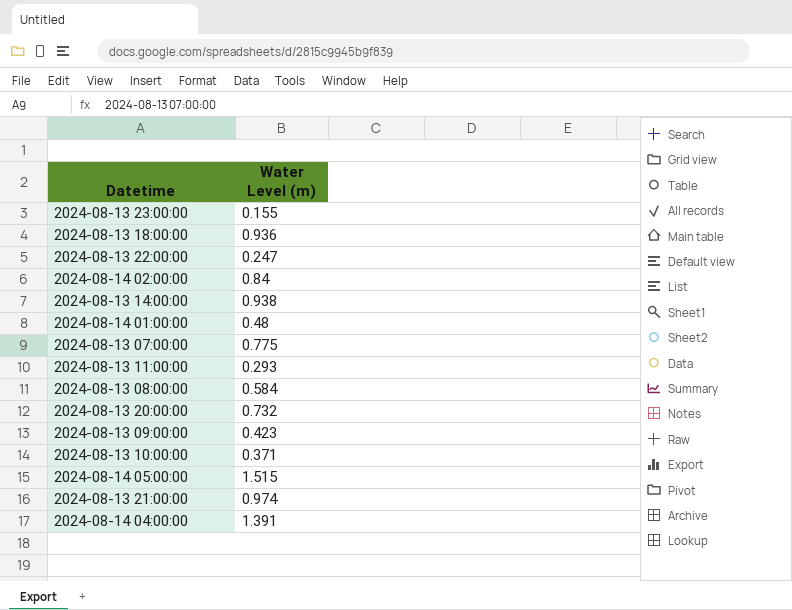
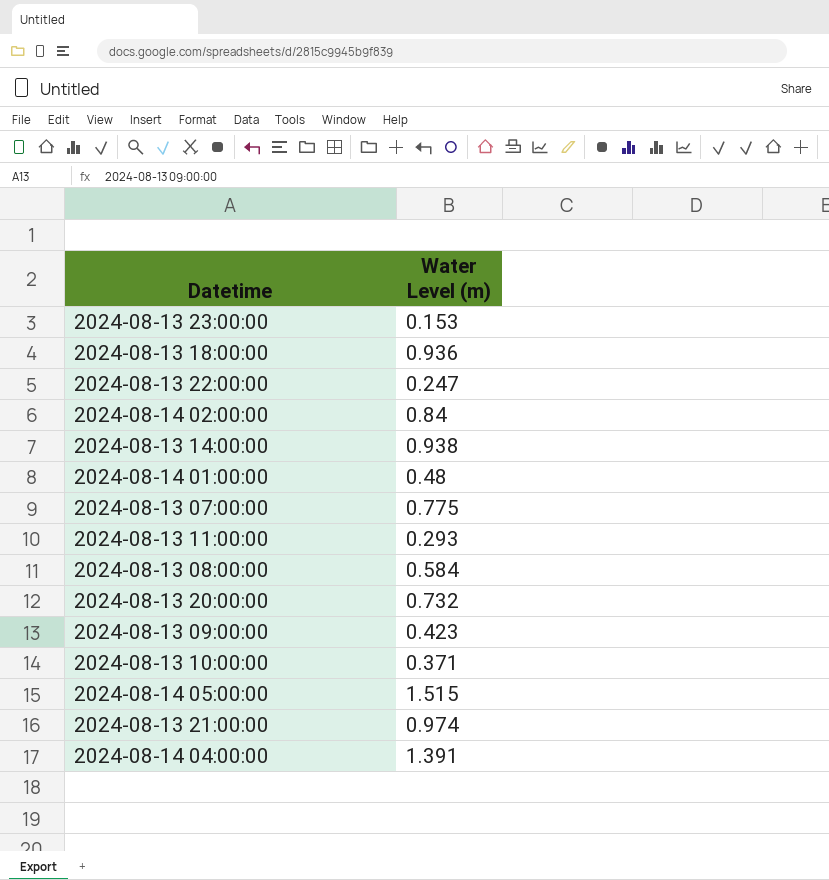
2024-08-13 23:00:00 | Water Level (m): 0.155 -> 0.153

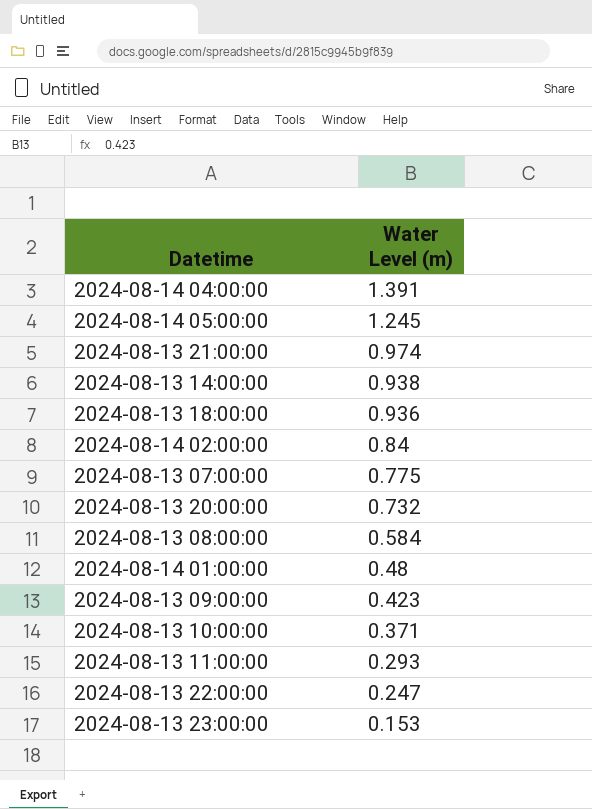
row order: none -> Water Level (m) descending
2024-08-14 05:00:00 | Water Level (m): 1.515 -> 1.245

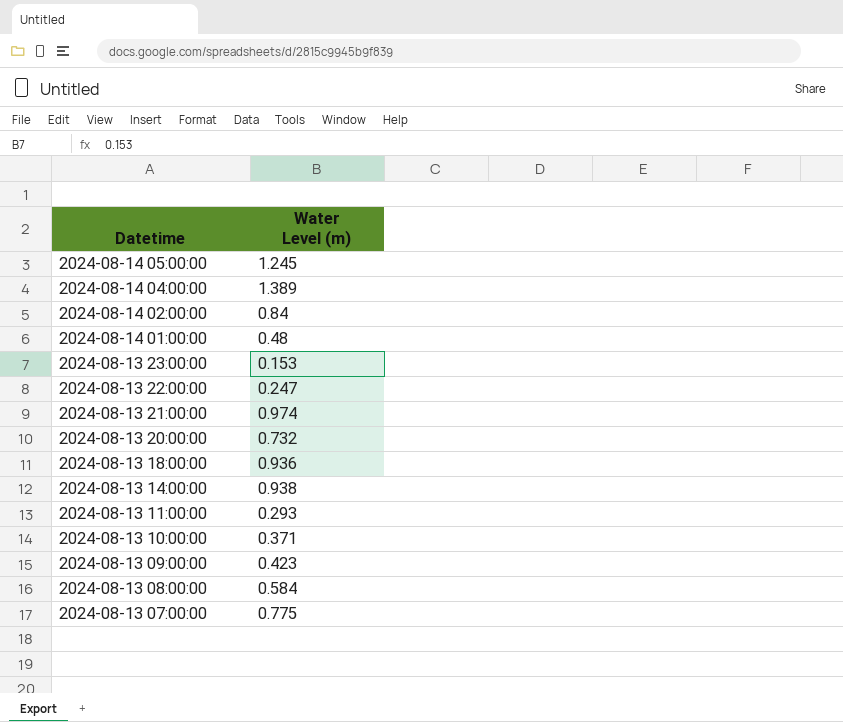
row order: Water Level (m) descending -> Datetime descending
2024-08-14 04:00:00 | Water Level (m): 1.391 -> 1.389

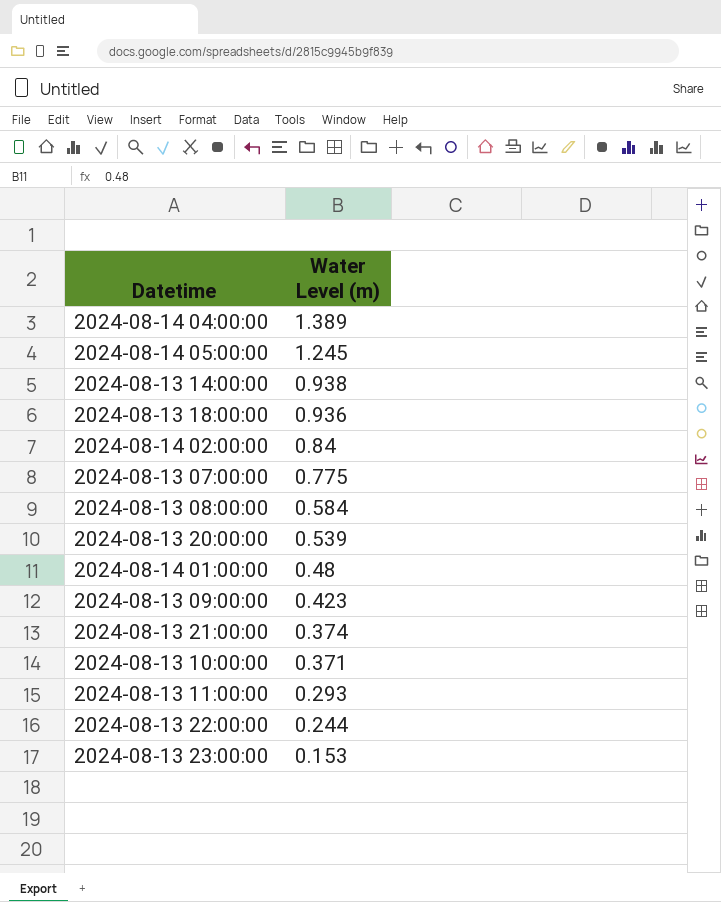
row order: Datetime descending -> Water Level (m) descending
2024-08-13 20:00:00 | Water Level (m): 0.732 -> 0.539
2024-08-13 21:00:00 | Water Level (m): 0.974 -> 0.374
2024-08-13 22:00:00 | Water Level (m): 0.247 -> 0.244

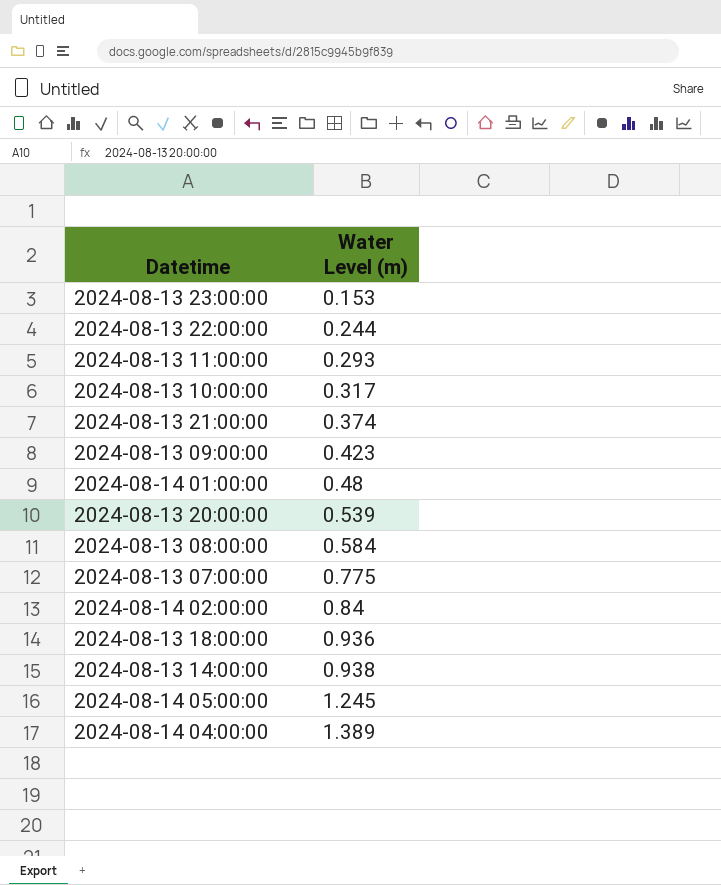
row order: Water Level (m) descending -> Water Level (m) ascending
2024-08-13 10:00:00 | Water Level (m): 0.371 -> 0.317

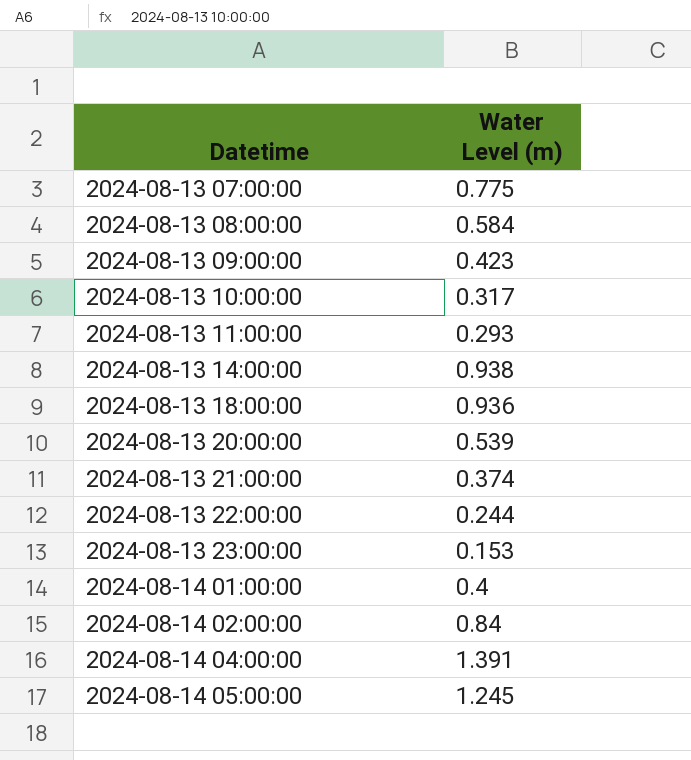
row order: Water Level (m) ascending -> Datetime ascending
2024-08-14 01:00:00 | Water Level (m): 0.48 -> 0.4
2024-08-14 04:00:00 | Water Level (m): 1.389 -> 1.391

